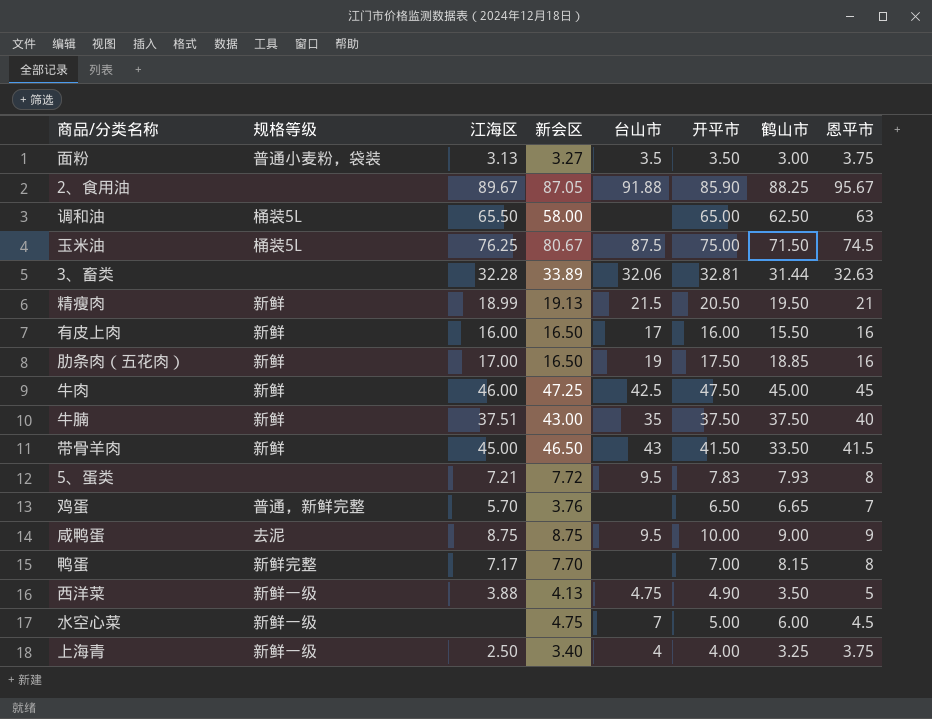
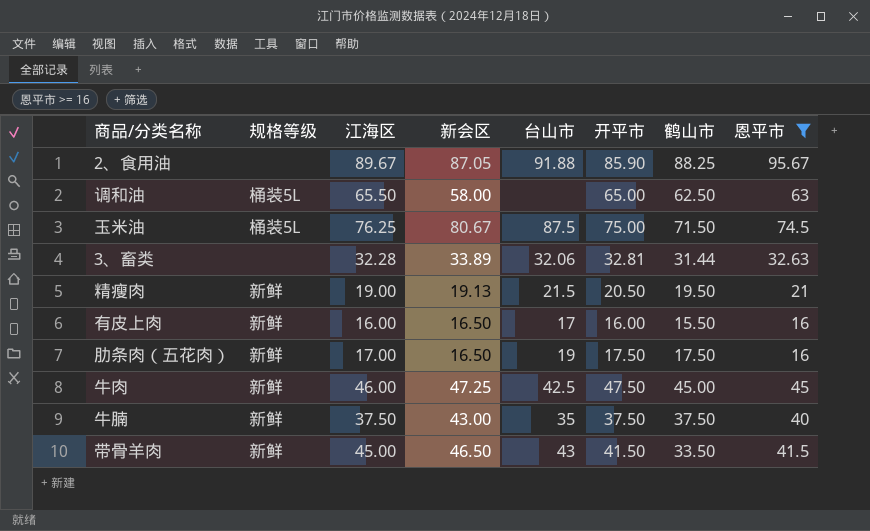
filter: none -> 恩平市 >= 16
精瘦肉 | 江海区: 18.99 -> 19.00
肋条肉（五花肉） | 鹤山市: 18.85 -> 17.50
牛腩 | 江海区: 37.51 -> 37.50

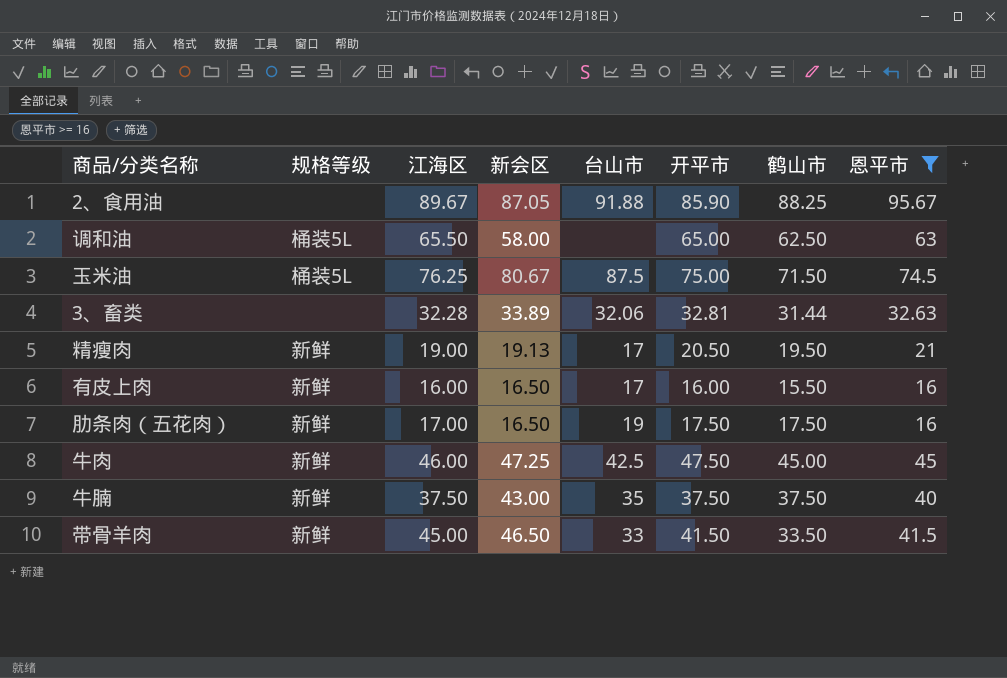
精瘦肉 | 台山市: 21.5 -> 17
带骨羊肉 | 台山市: 43 -> 33

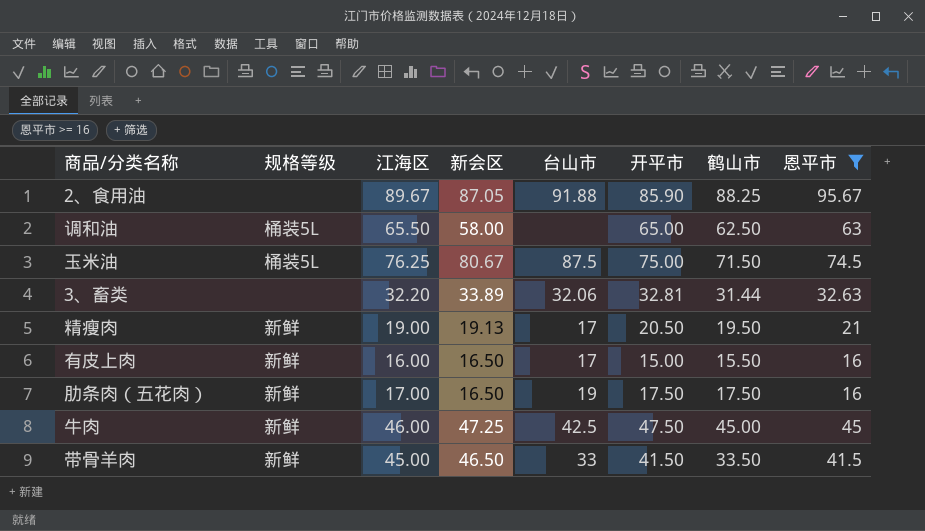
row 牛腩: 新鲜 | 37.50 | 43.00 | 35 | 37.50 | 37.50 | 40 -> none
3、畜类 | 江海区: 32.28 -> 32.20
有皮上肉 | 开平市: 16.00 -> 15.00

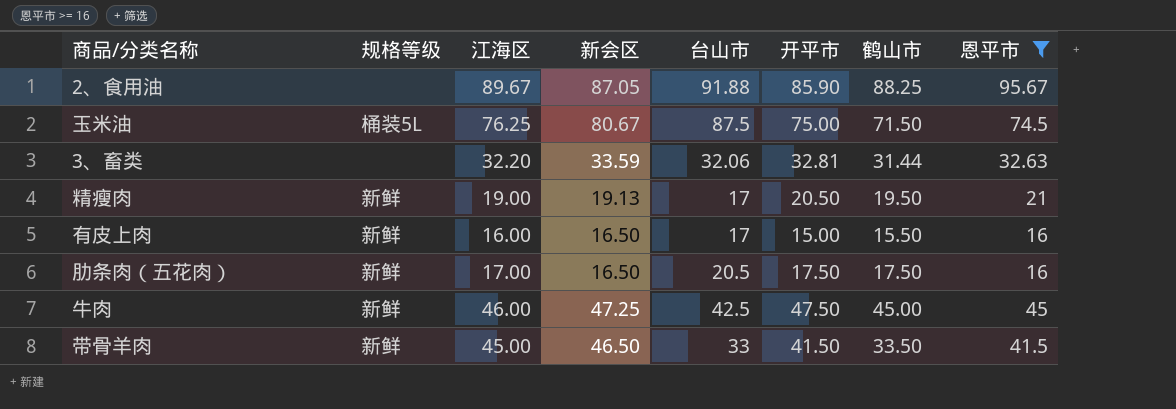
row 调和油: 桶装5L | 65.50 | 58.00 | none | 65.00 | 62.50 | 63 -> none
3、畜类 | 新会区: 33.89 -> 33.59
肋条肉（五花肉） | 台山市: 19 -> 20.5

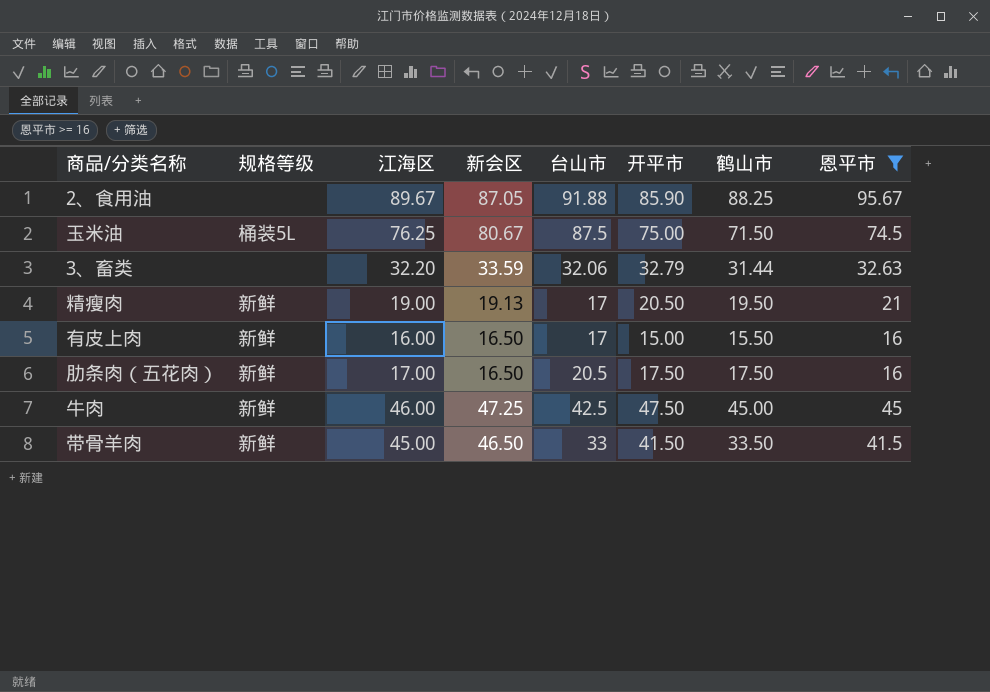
3、畜类 | 开平市: 32.81 -> 32.79

